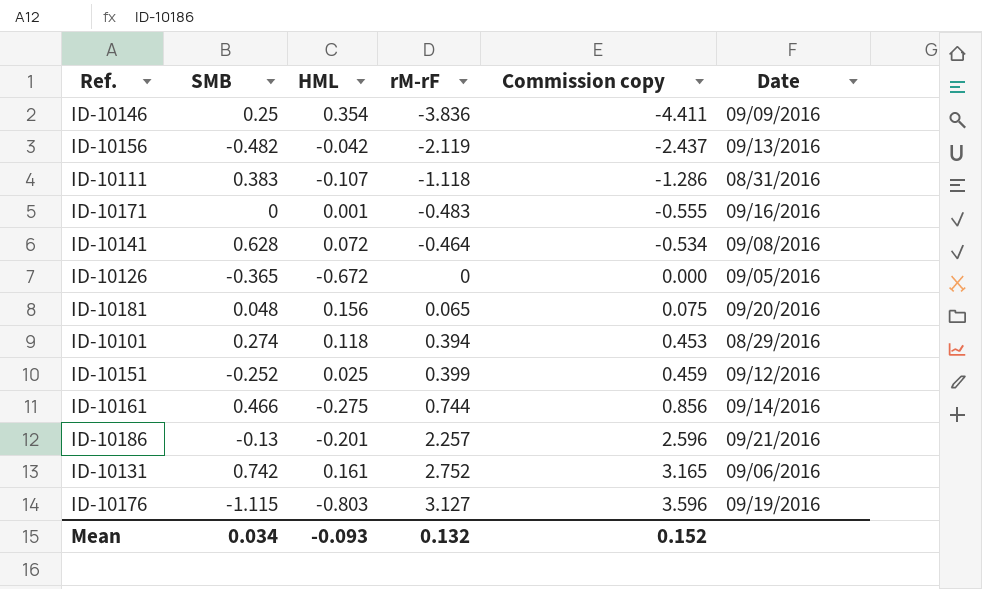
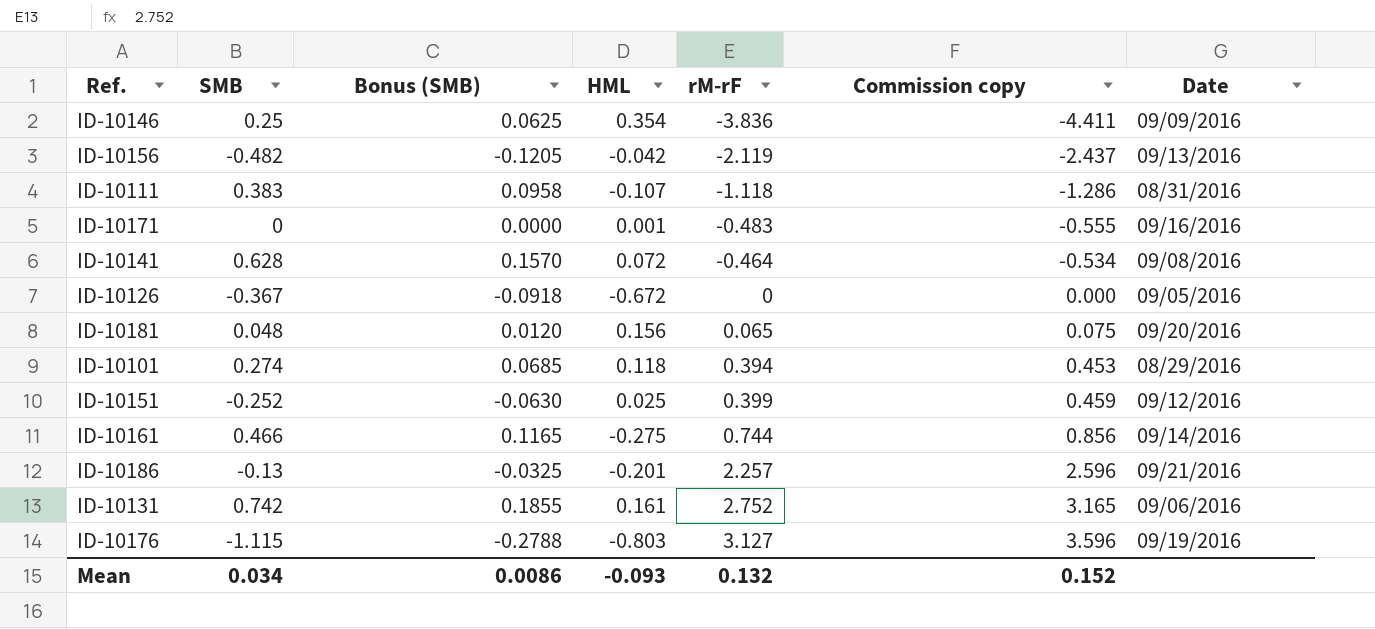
column Bonus (SMB) | formula: none -> [SMB] * 0.25
ID-10126 | SMB: -0.365 -> -0.367

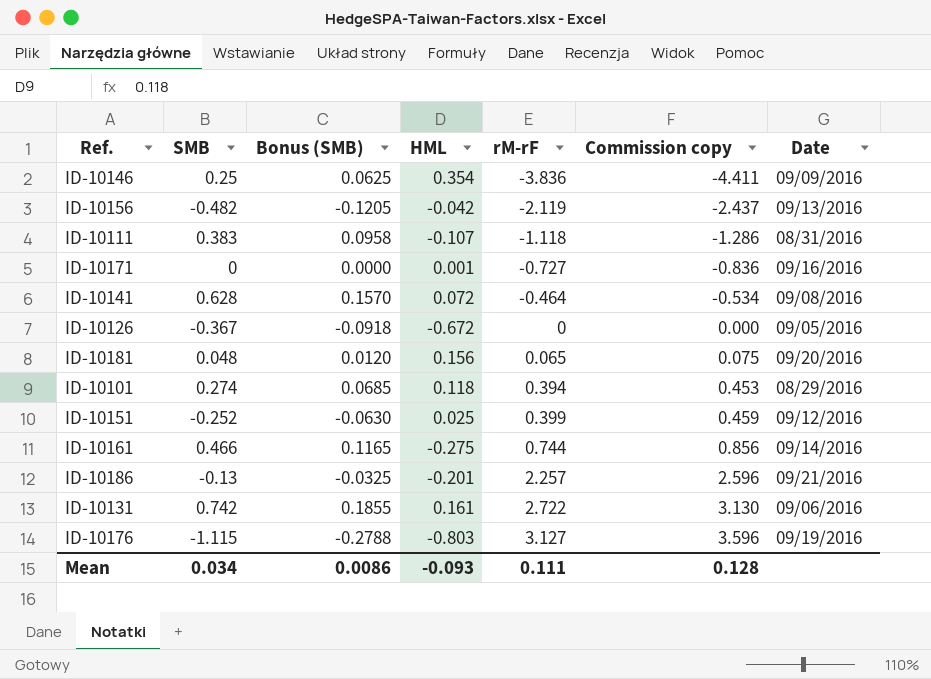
ID-10171 | rM-rF: -0.483 -> -0.727
ID-10171 | Commission copy: -0.555 -> -0.836
ID-10131 | rM-rF: 2.752 -> 2.722
ID-10131 | Commission copy: 3.165 -> 3.130
Mean | rM-rF: 0.132 -> 0.111
Mean | Commission copy: 0.152 -> 0.128

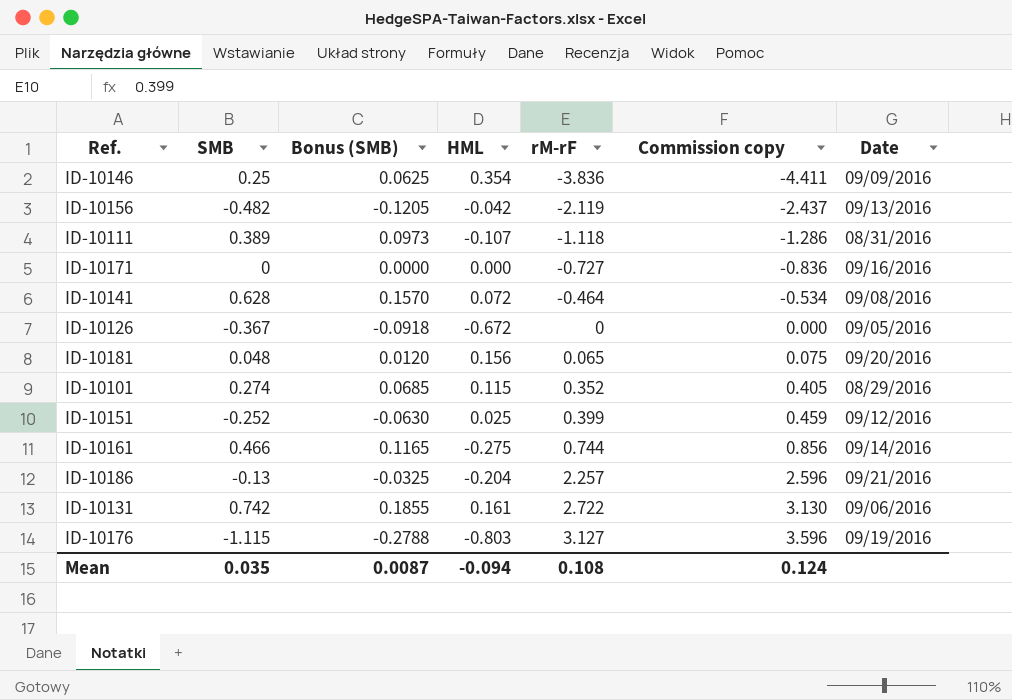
ID-10111 | SMB: 0.383 -> 0.389
ID-10111 | Bonus (SMB): 0.0958 -> 0.0973
ID-10171 | HML: 0.001 -> 0.000
ID-10101 | HML: 0.118 -> 0.115
ID-10101 | rM-rF: 0.394 -> 0.352
ID-10101 | Commission copy: 0.453 -> 0.405
ID-10186 | HML: -0.201 -> -0.204
Mean | SMB: 0.034 -> 0.035
Mean | Bonus (SMB): 0.0086 -> 0.0087
Mean | HML: -0.093 -> -0.094
Mean | rM-rF: 0.111 -> 0.108
Mean | Commission copy: 0.128 -> 0.124

